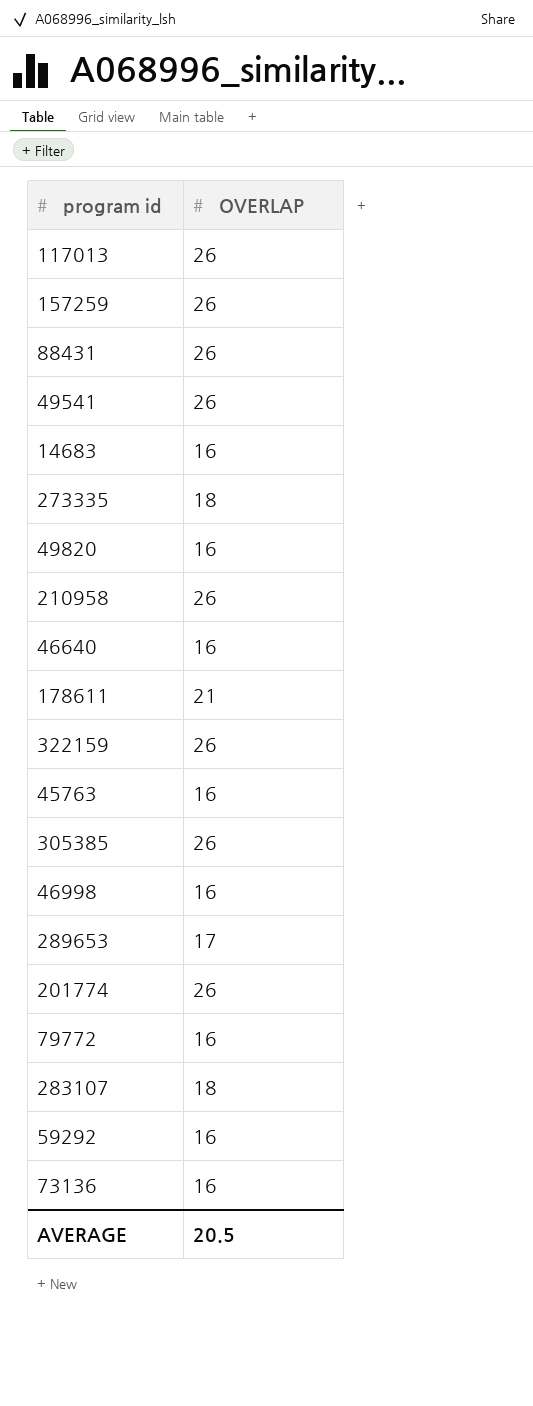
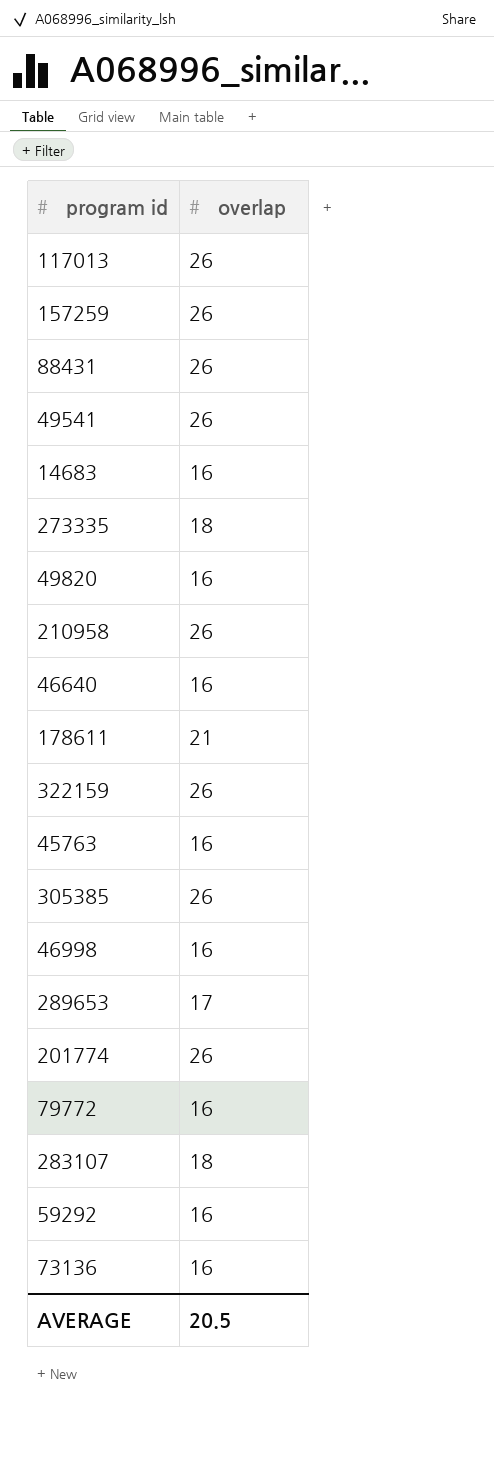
column name: OVERLAP -> overlap

